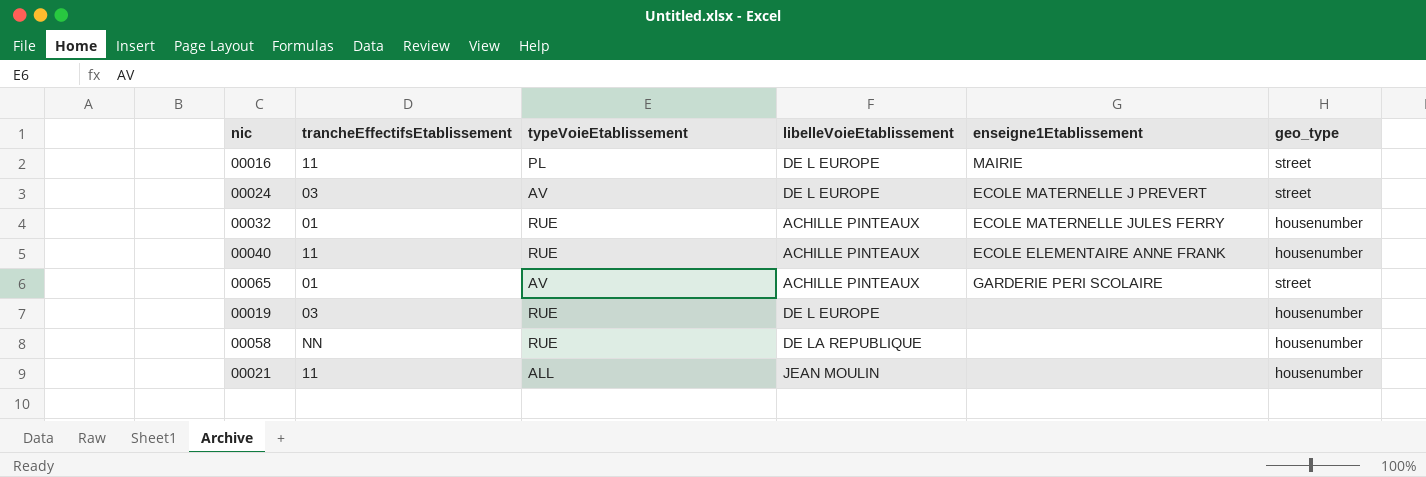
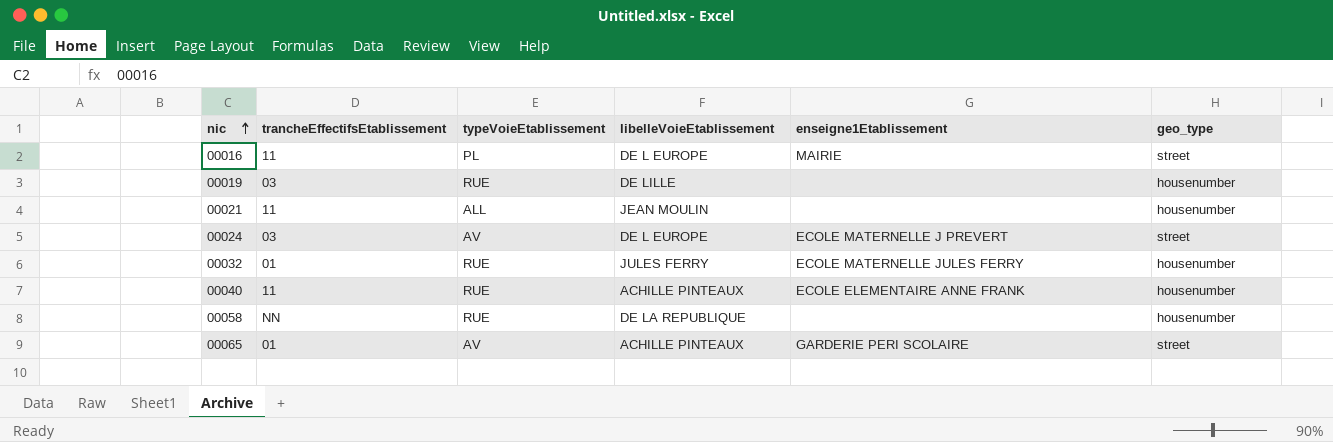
row order: none -> nic ascending
00019 | libelleVoieEtablissement: DE L EUROPE -> DE LILLE
00032 | libelleVoieEtablissement: ACHILLE PINTEAUX -> JULES FERRY

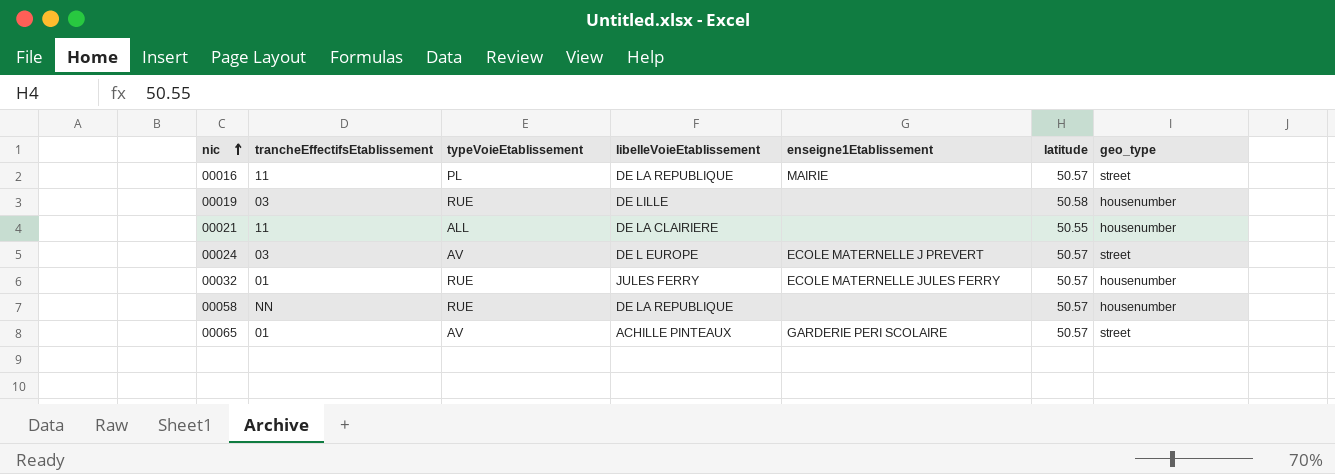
column latitude | position: none -> 6
row 00040: 11 | RUE | ACHILLE PINTEAUX | ECOLE ELEMENTAIRE ANNE FRANK | housenumber -> none
00016 | libelleVoieEtablissement: DE L EUROPE -> DE LA REPUBLIQUE
00021 | libelleVoieEtablissement: JEAN MOULIN -> DE LA CLAIRIERE

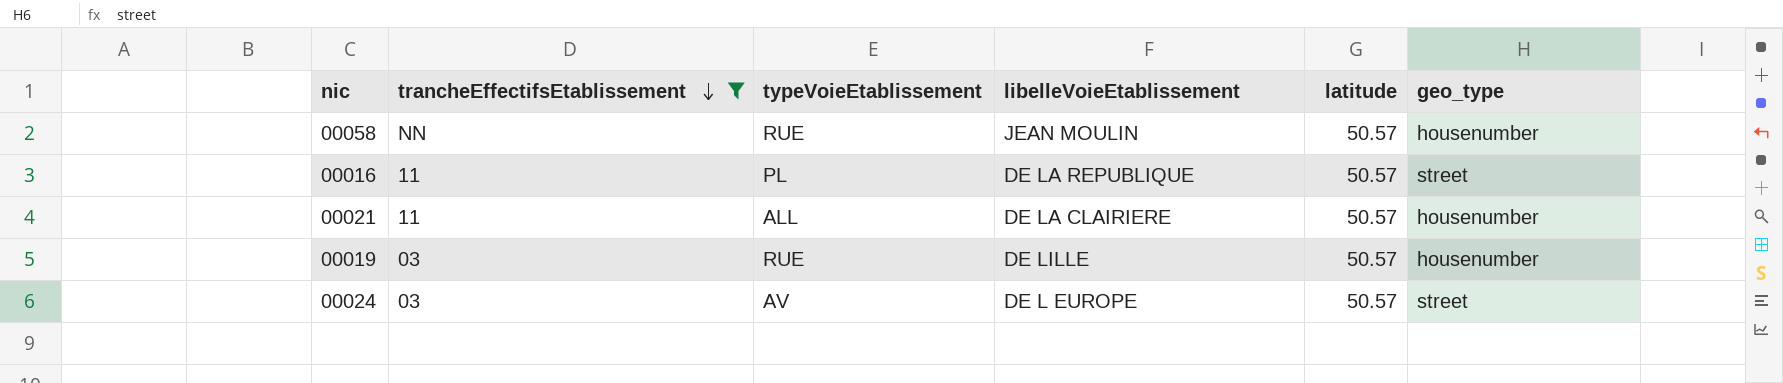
filter: none -> trancheEffectifsEtablissement != 01
row order: nic ascending -> trancheEffectifsEtablissement descending
column enseigne1Etablissement | position: 5 -> none
00058 | libelleVoieEtablissement: DE LA REPUBLIQUE -> JEAN MOULIN
00021 | latitude: 50.55 -> 50.57
00019 | latitude: 50.58 -> 50.57

